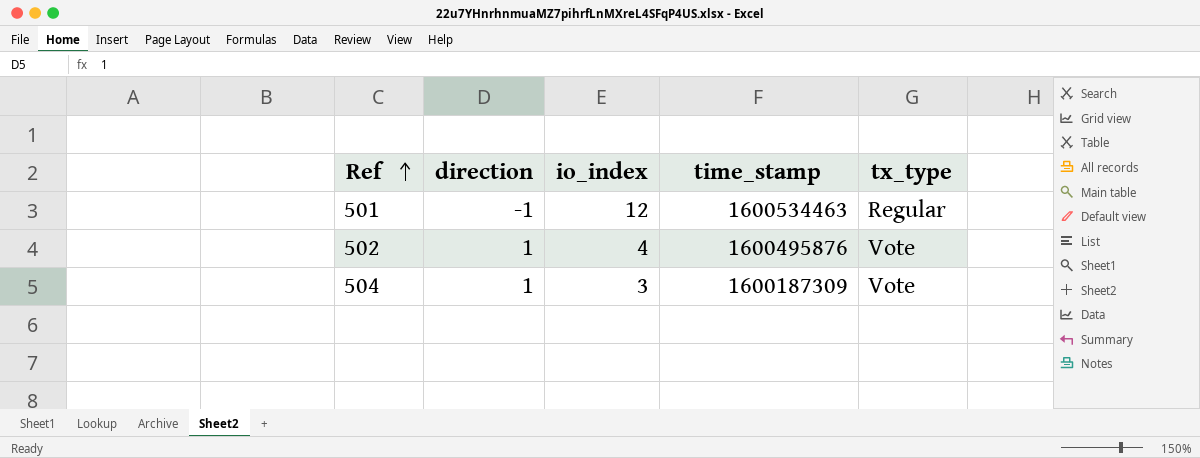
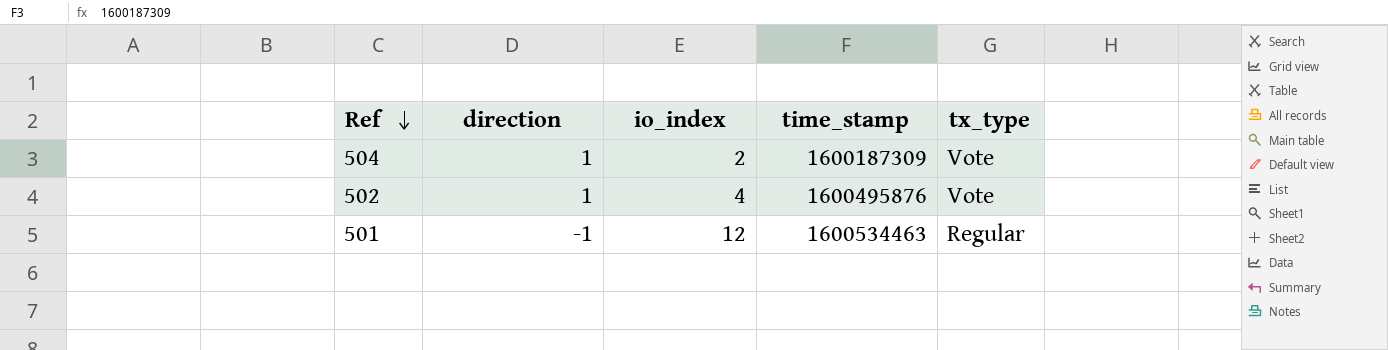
row order: Ref ascending -> Ref descending
504 | io_index: 3 -> 2

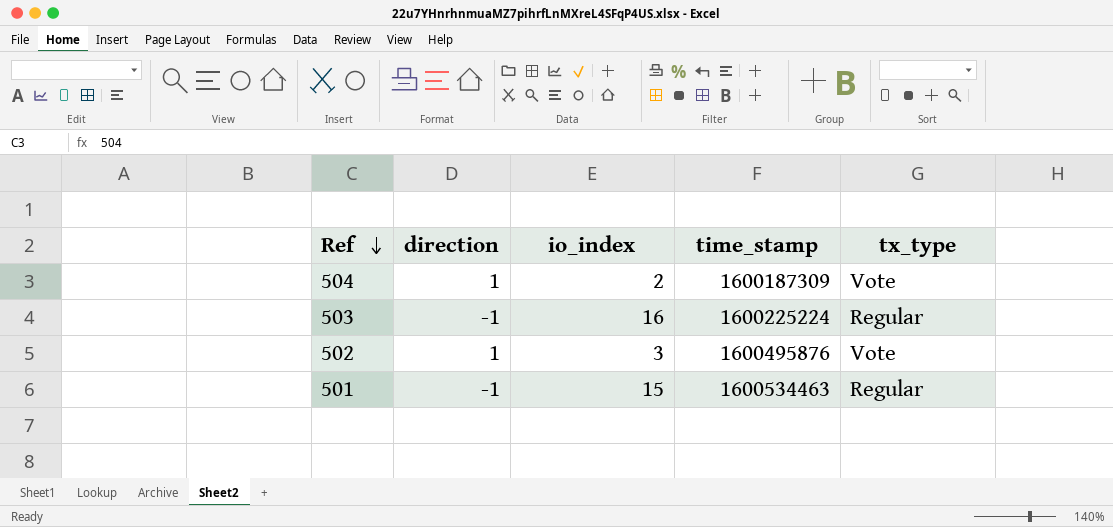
row 503: none -> -1 | 16 | 1600225224 | Regular
502 | io_index: 4 -> 3
501 | io_index: 12 -> 15

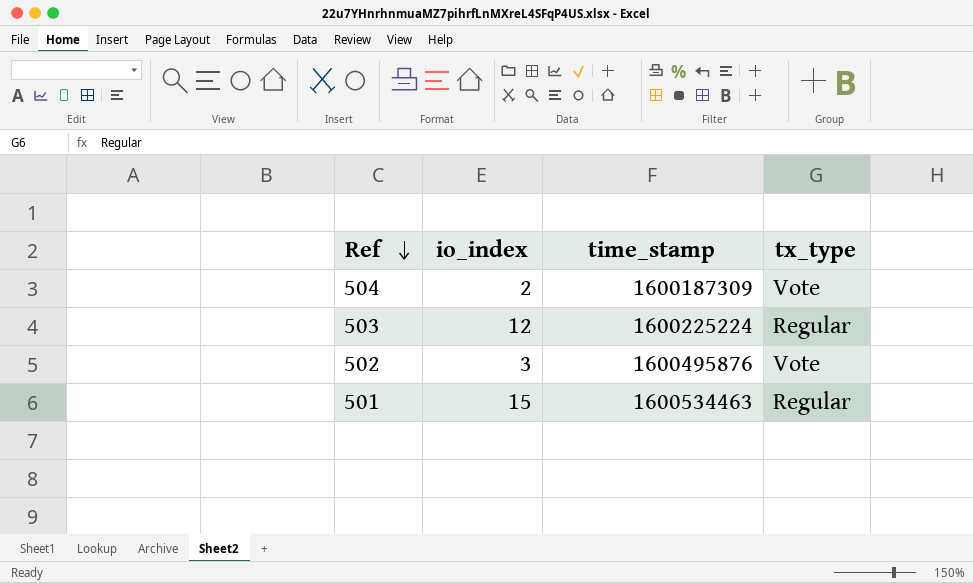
column direction | position: 2 -> none
503 | io_index: 16 -> 12

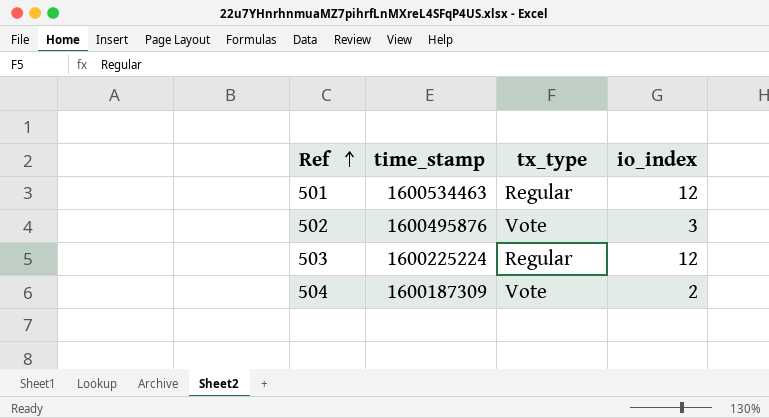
row order: Ref descending -> Ref ascending
column io_index | position: 2 -> 4
501 | io_index: 15 -> 12

